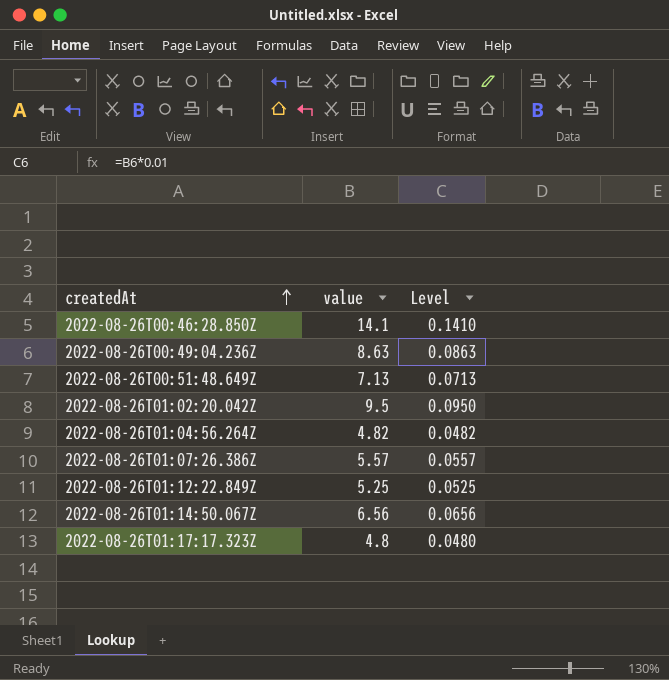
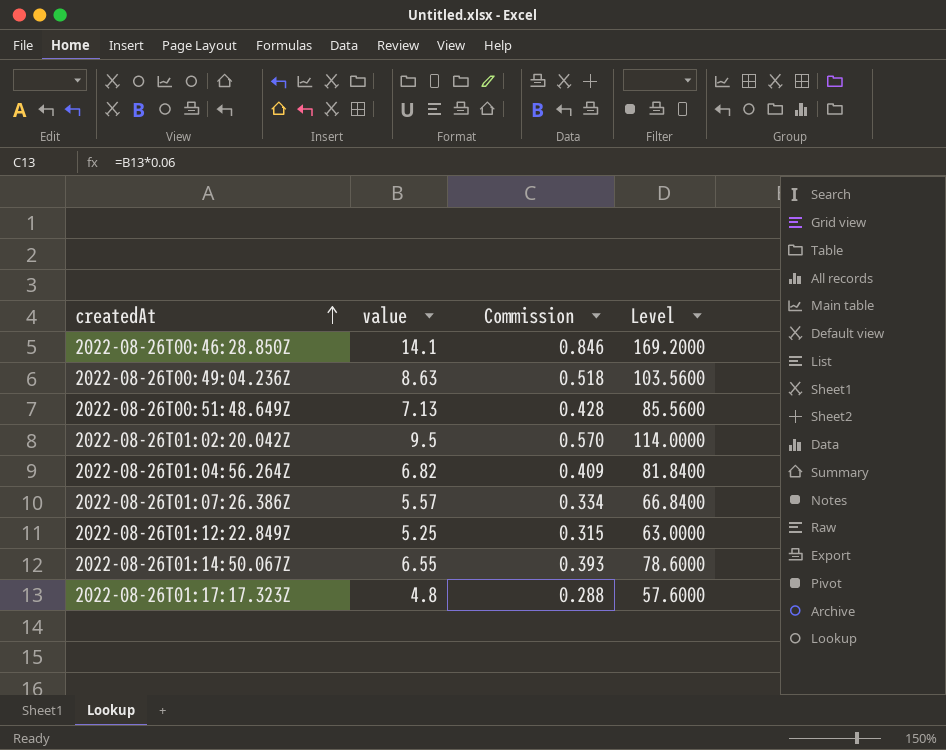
column Commission | formula: none -> [value] * 0.06
column Level | formula: [value] * 0.01 -> [value] * 12
2022-08-26T01:04:56.264Z | value: 4.82 -> 6.82
2022-08-26T01:14:50.067Z | value: 6.56 -> 6.55

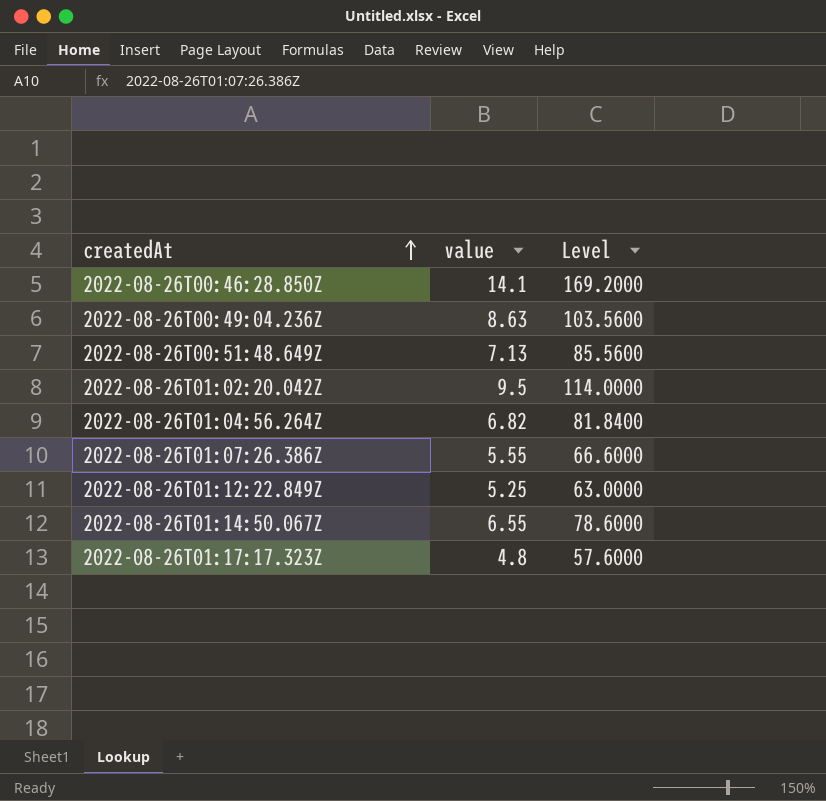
column Commission | formula: [value] * 0.06 -> none
2022-08-26T01:07:26.386Z | value: 5.57 -> 5.55
2022-08-26T01:07:26.386Z | Level: 66.8400 -> 66.6000

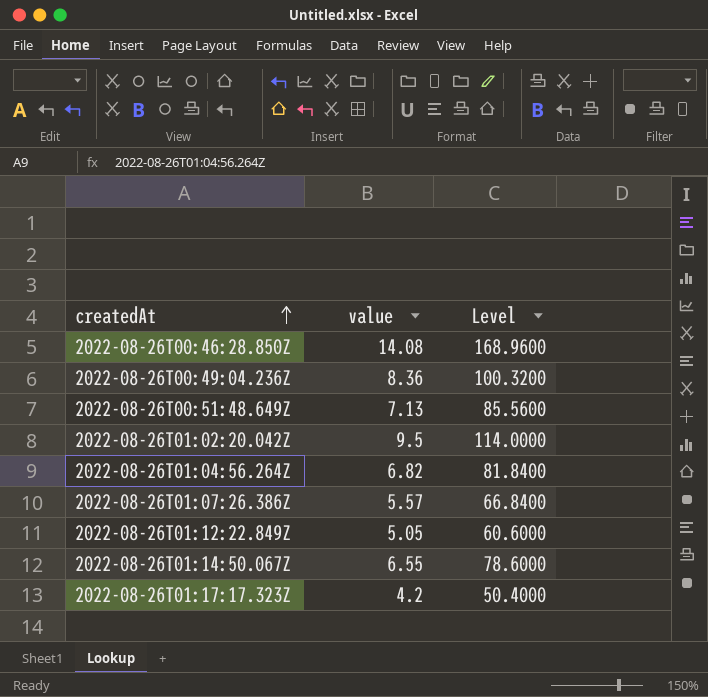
2022-08-26T00:46:28.850Z | value: 14.1 -> 14.08
2022-08-26T00:46:28.850Z | Level: 169.2000 -> 168.9600
2022-08-26T00:49:04.236Z | value: 8.63 -> 8.36
2022-08-26T00:49:04.236Z | Level: 103.5600 -> 100.3200
2022-08-26T01:07:26.386Z | value: 5.55 -> 5.57
2022-08-26T01:07:26.386Z | Level: 66.6000 -> 66.8400
2022-08-26T01:12:22.849Z | value: 5.25 -> 5.05
2022-08-26T01:12:22.849Z | Level: 63.0000 -> 60.6000
2022-08-26T01:17:17.323Z | value: 4.8 -> 4.2
2022-08-26T01:17:17.323Z | Level: 57.6000 -> 50.4000

